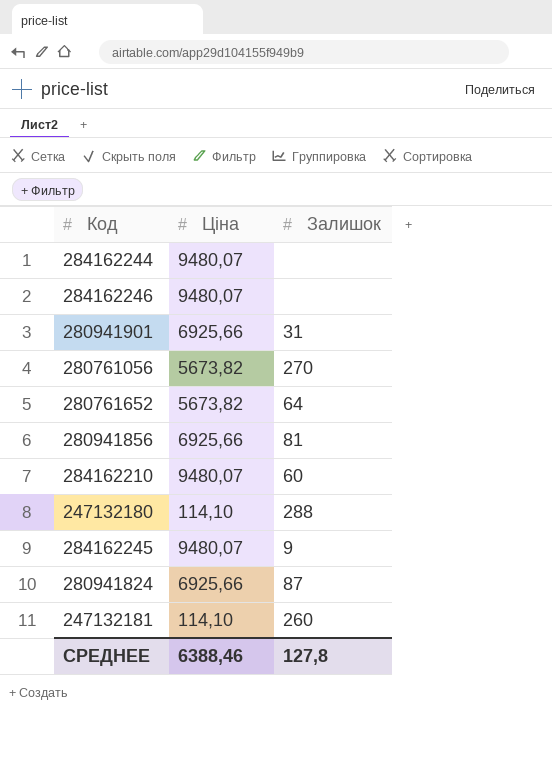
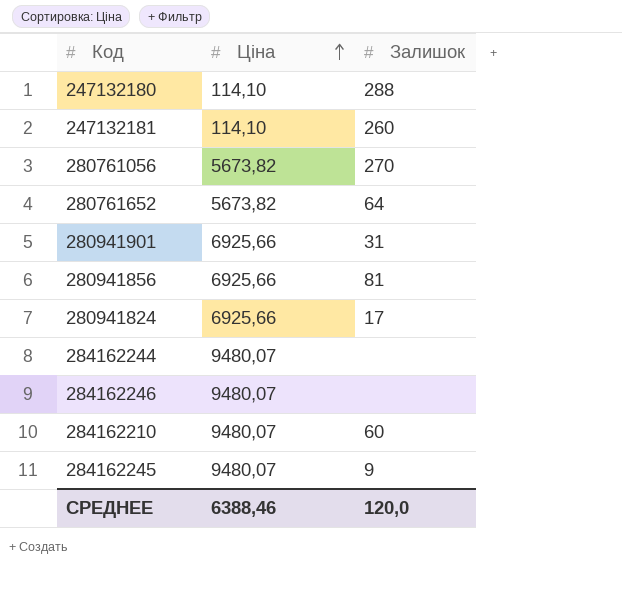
row order: none -> Ціна ascending
280941824 | Залишок: 87 -> 17
СРЕДНЕЕ | Залишок: 127,8 -> 120,0

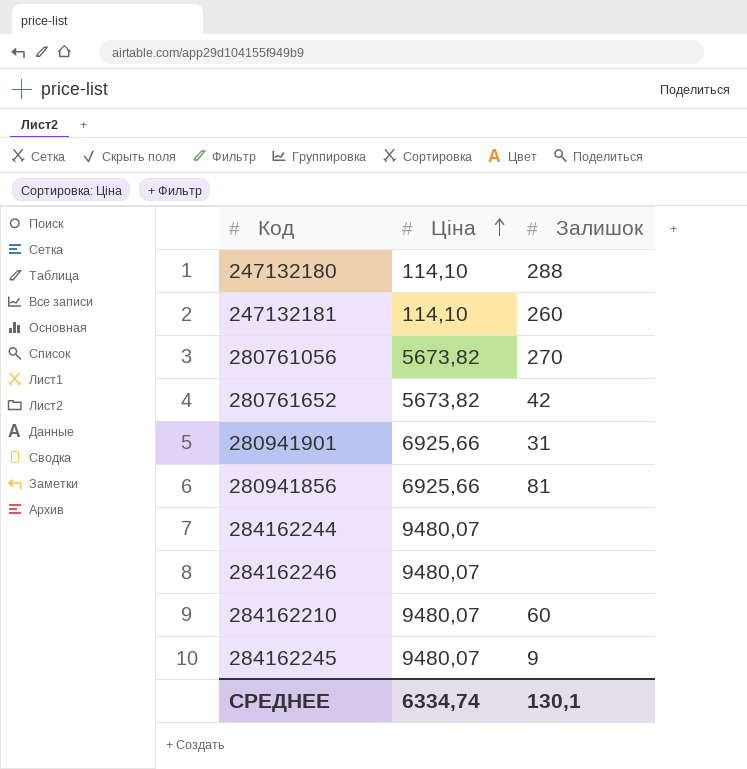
row 280941824: 6925,66 | 17 -> none
280761652 | Залишок: 64 -> 42
СРЕДНЕЕ | Ціна: 6388,46 -> 6334,74
СРЕДНЕЕ | Залишок: 120,0 -> 130,1

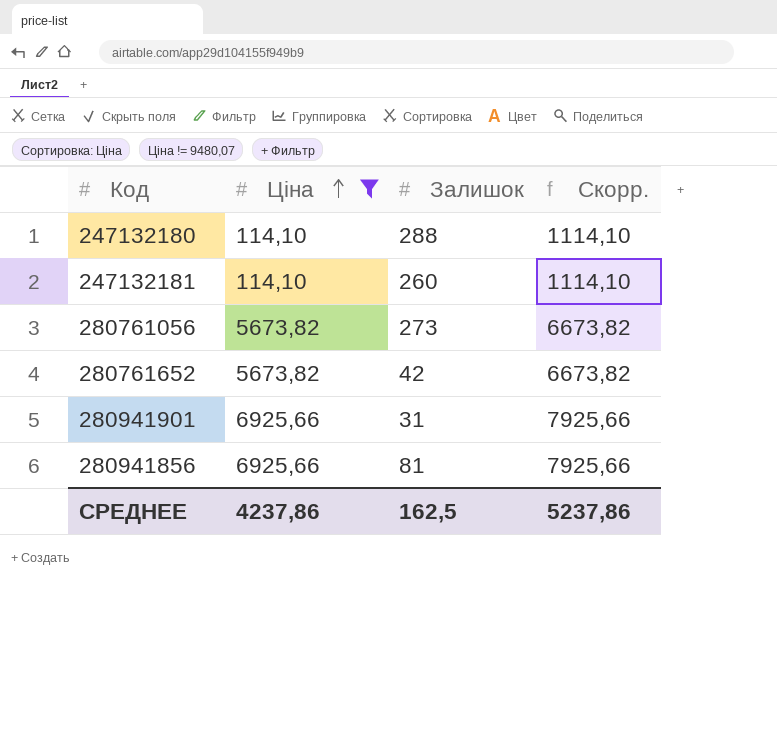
filter: none -> Ціна != 9480,07
column Скорр. | formula: none -> [Ціна] + 1000
280761056 | Залишок: 270 -> 273
СРЕДНЕЕ | Ціна: 6334,74 -> 4237,86
СРЕДНЕЕ | Залишок: 130,1 -> 162,5

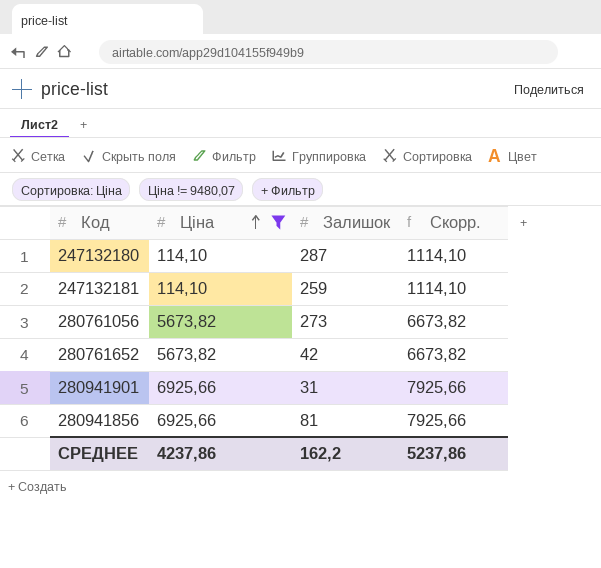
247132180 | Залишок: 288 -> 287
247132181 | Залишок: 260 -> 259
СРЕДНЕЕ | Залишок: 162,5 -> 162,2

